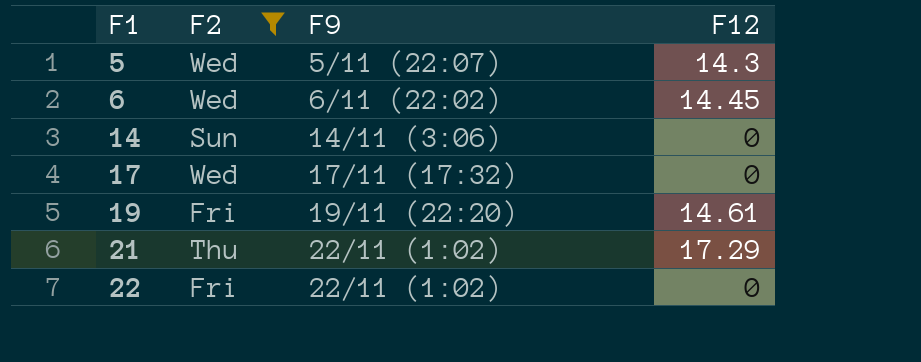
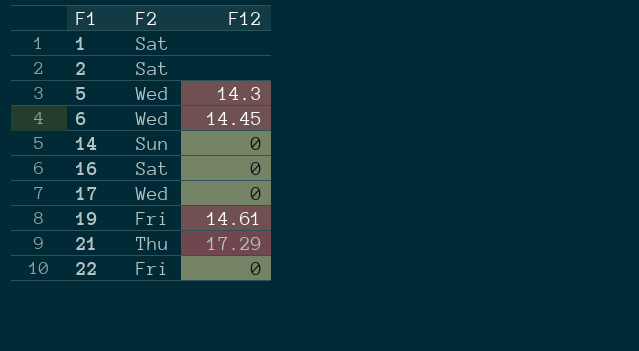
filter: F2 != Sat -> none
column F9 | position: 3 -> none

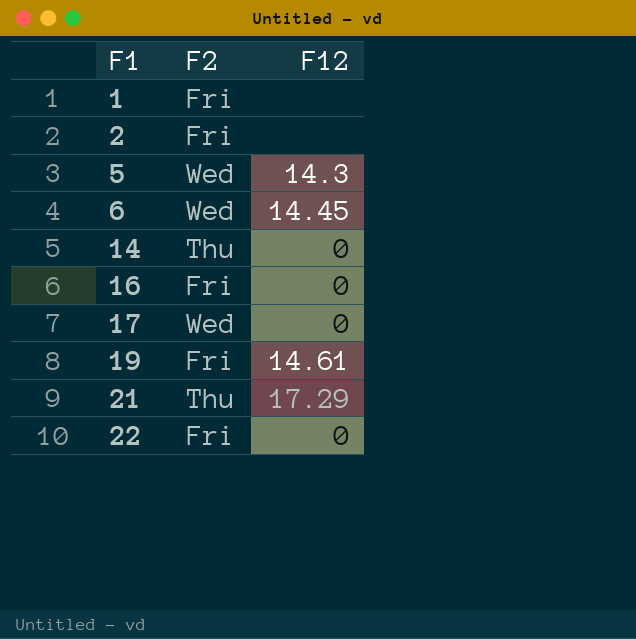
1 | F2: Sat -> Fri
2 | F2: Sat -> Fri
14 | F2: Sun -> Thu
16 | F2: Sat -> Fri

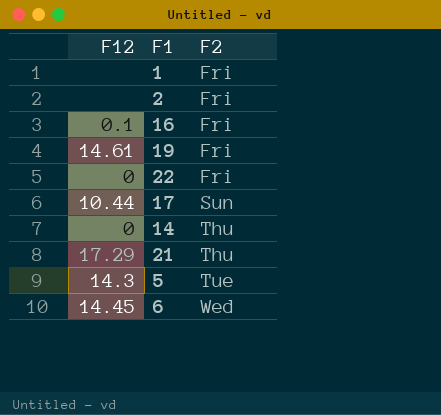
row order: F1 ascending -> F2 ascending
column F12 | position: 3 -> 1
16 | F12: 0 -> 0.1
17 | F12: 0 -> 10.44
17 | F2: Wed -> Sun
5 | F2: Wed -> Tue

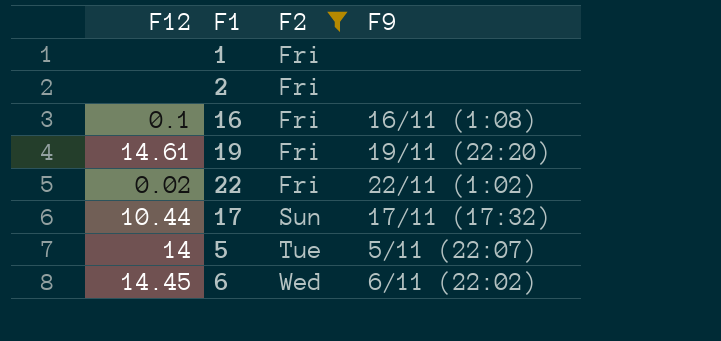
filter: none -> F2 != Thu
column F9 | position: none -> 4
22 | F12: 0 -> 0.02
5 | F12: 14.3 -> 14

